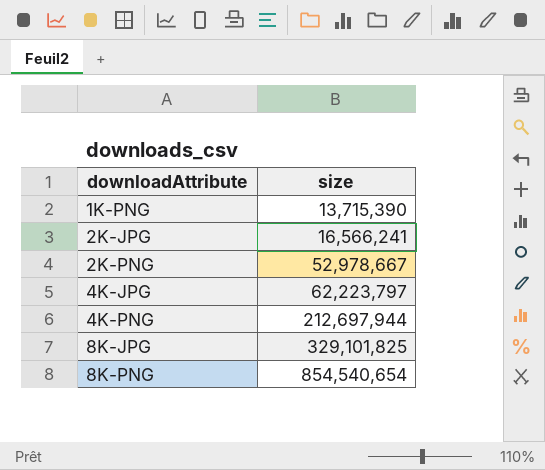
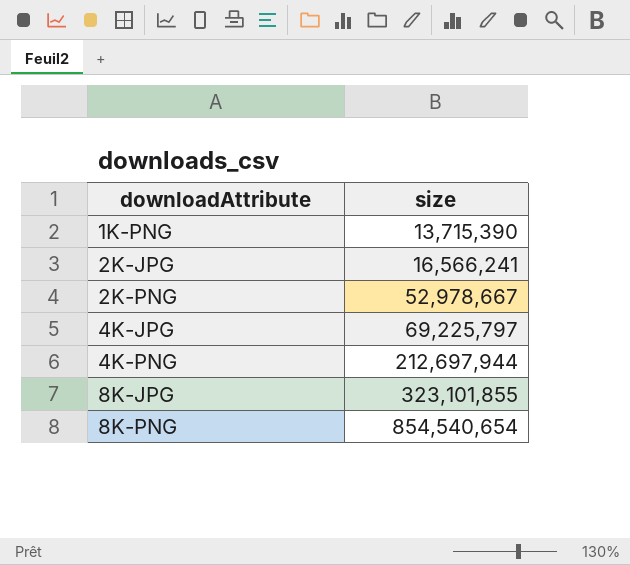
4K-JPG | size: 62,223,797 -> 69,225,797
8K-JPG | size: 329,101,825 -> 323,101,855

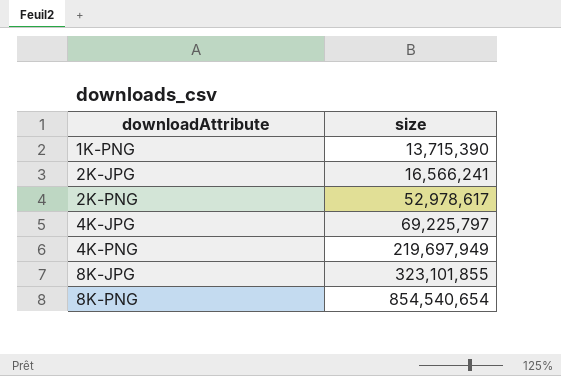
2K-PNG | size: 52,978,667 -> 52,978,617
4K-PNG | size: 212,697,944 -> 219,697,949

